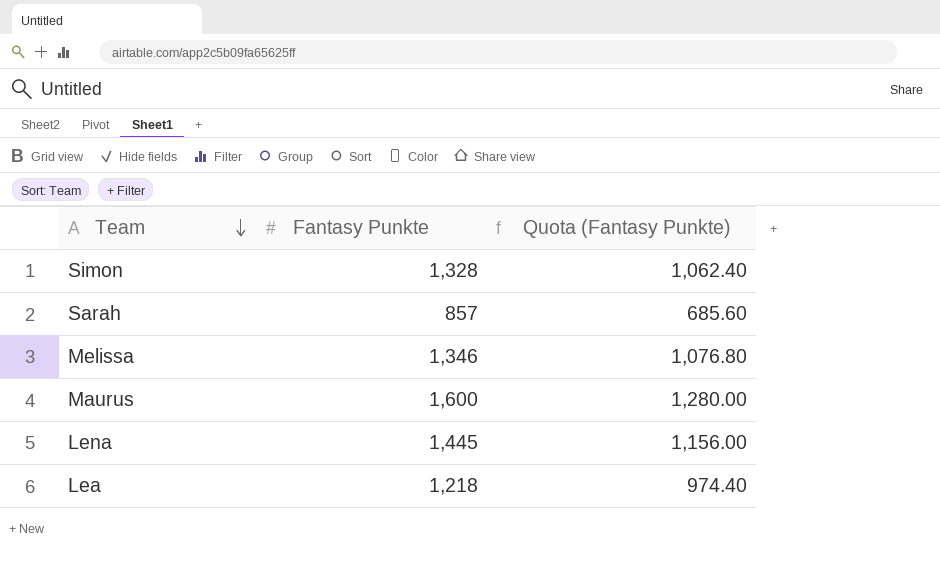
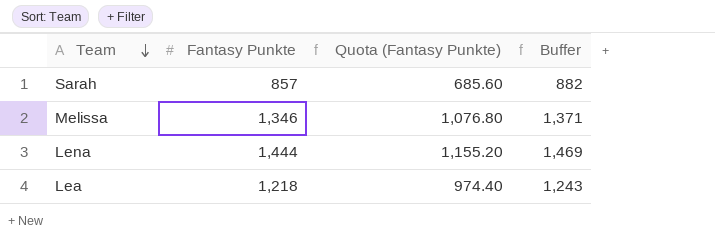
column Buffer | formula: none -> [Fantasy Punkte] + 25
row Simon: 1,328 | 1,062.40 -> none
row Maurus: 1,600 | 1,280.00 -> none
Lena | Fantasy Punkte: 1,445 -> 1,444
Lena | Quota (Fantasy Punkte): 1,156.00 -> 1,155.20

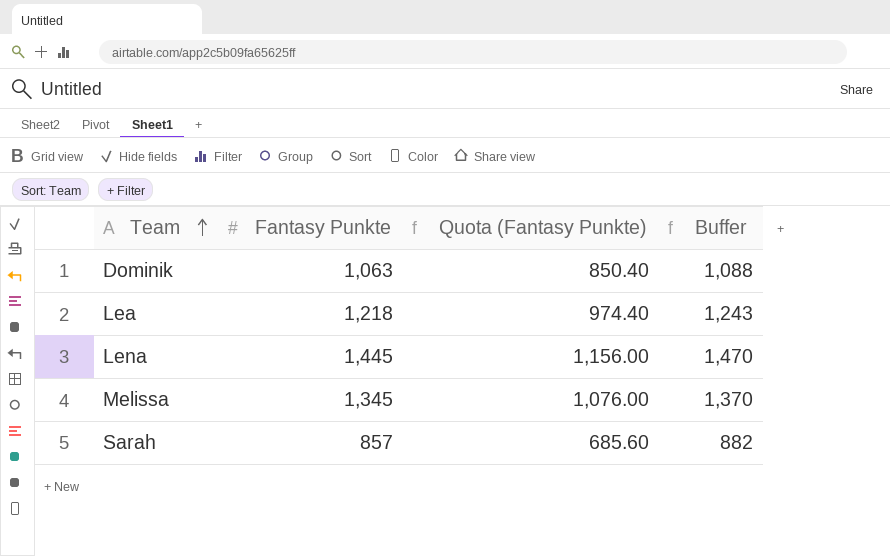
row order: Team descending -> Team ascending
row Dominik: none -> 1,063 | 850.40 | 1,088
Lena | Fantasy Punkte: 1,444 -> 1,445
Lena | Quota (Fantasy Punkte): 1,155.20 -> 1,156.00
Lena | Buffer: 1,469 -> 1,470
Melissa | Fantasy Punkte: 1,346 -> 1,345
Melissa | Quota (Fantasy Punkte): 1,076.80 -> 1,076.00
Melissa | Buffer: 1,371 -> 1,370

